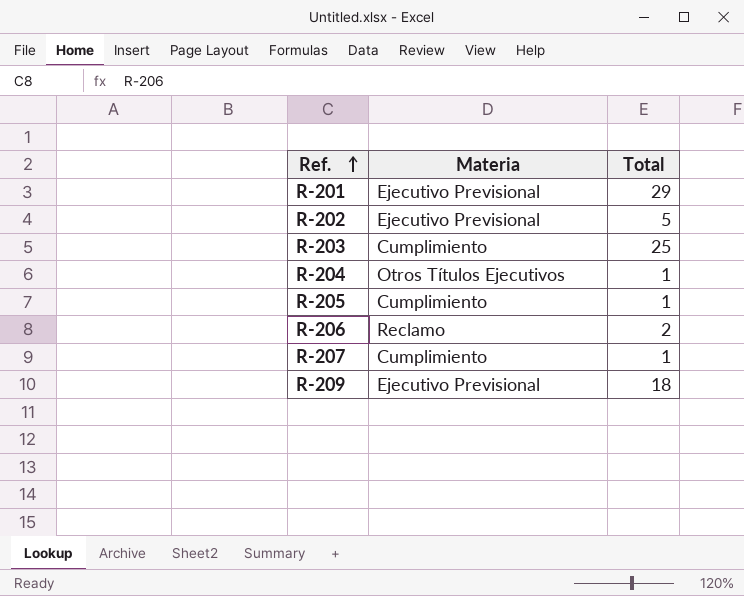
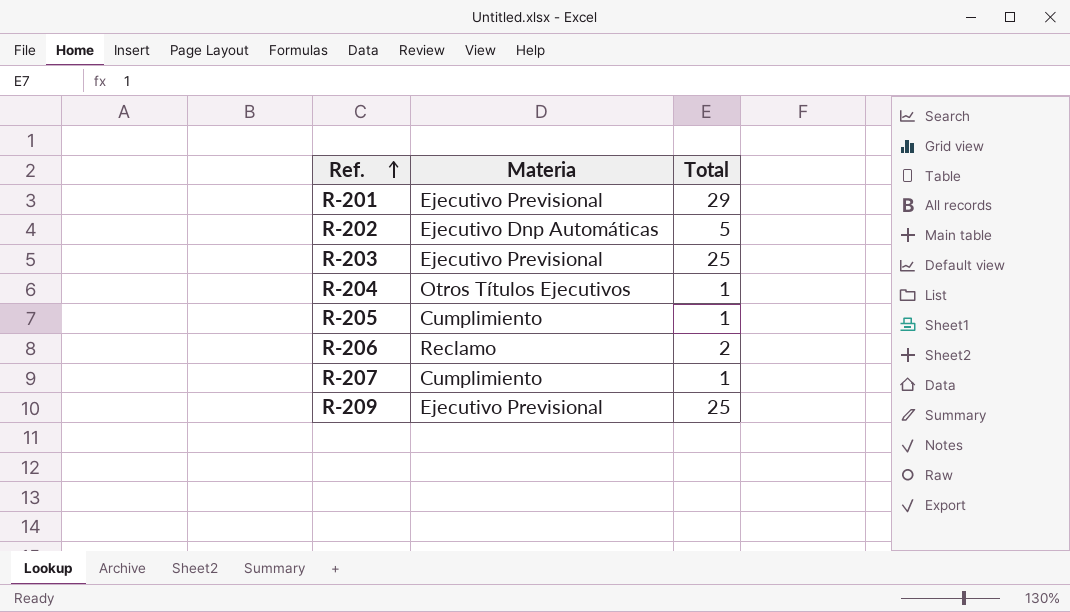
R-202 | Materia: Ejecutivo Previsional -> Ejecutivo Dnp Automáticas
R-203 | Materia: Cumplimiento -> Ejecutivo Previsional
R-209 | Total: 18 -> 25

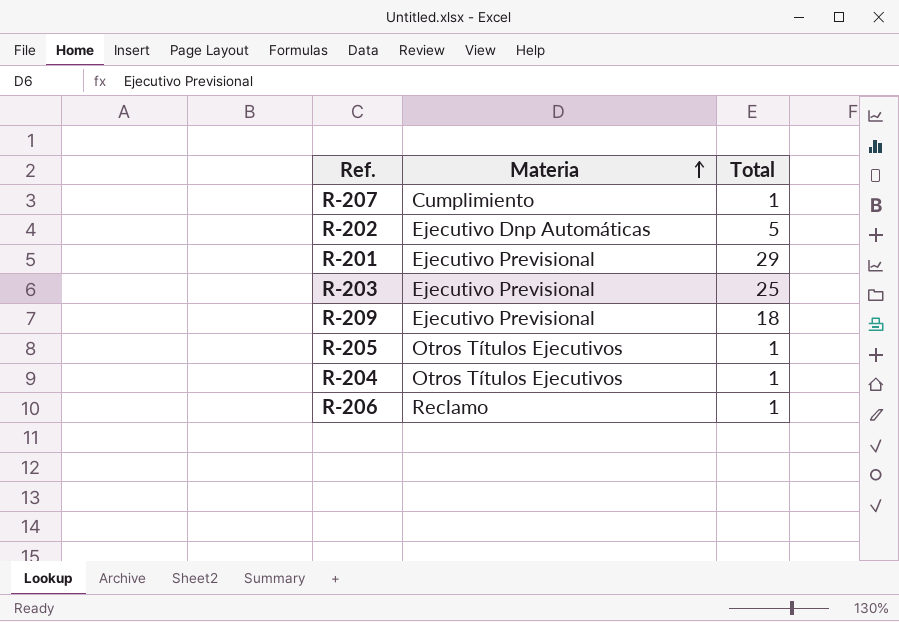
row order: Ref. ascending -> Materia ascending
R-209 | Total: 25 -> 18
R-205 | Materia: Cumplimiento -> Otros Títulos Ejecutivos
R-206 | Total: 2 -> 1

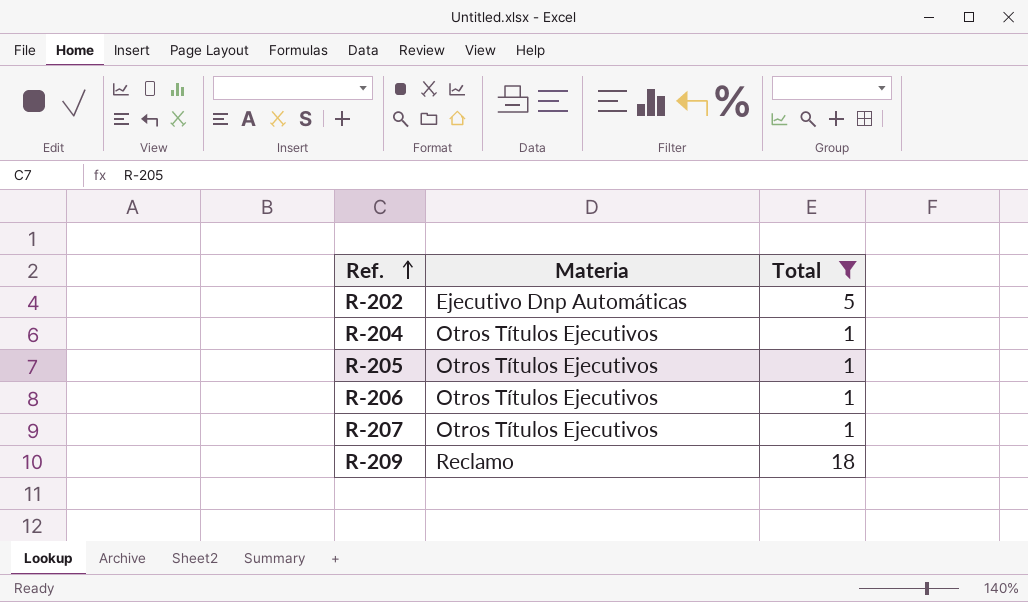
filter: none -> Total <= 18
row order: Materia ascending -> Ref. ascending
R-206 | Materia: Reclamo -> Otros Títulos Ejecutivos
R-207 | Materia: Cumplimiento -> Otros Títulos Ejecutivos
R-209 | Materia: Ejecutivo Previsional -> Reclamo

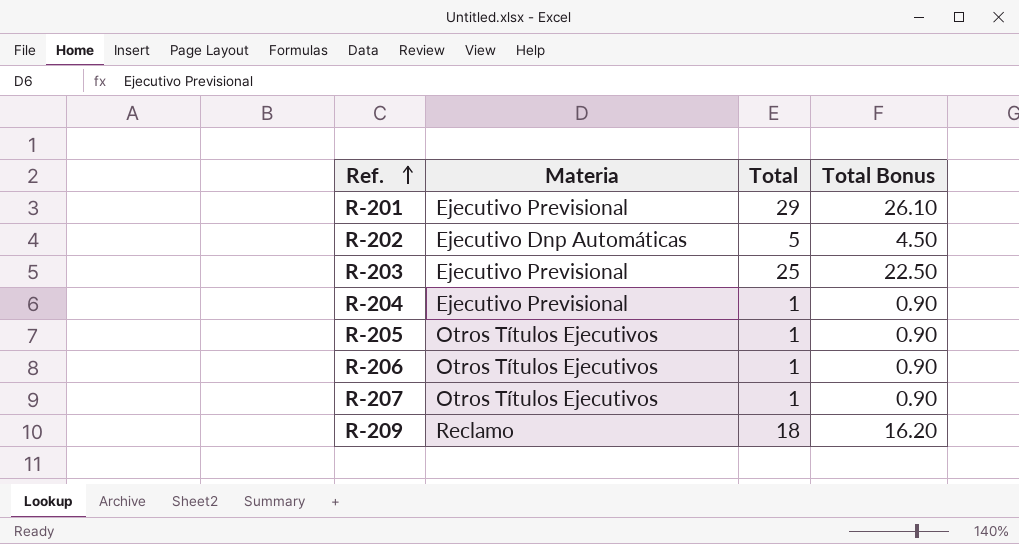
filter: Total <= 18 -> none
column Total Bonus | formula: none -> [Total] * 0.9
R-204 | Materia: Otros Títulos Ejecutivos -> Ejecutivo Previsional

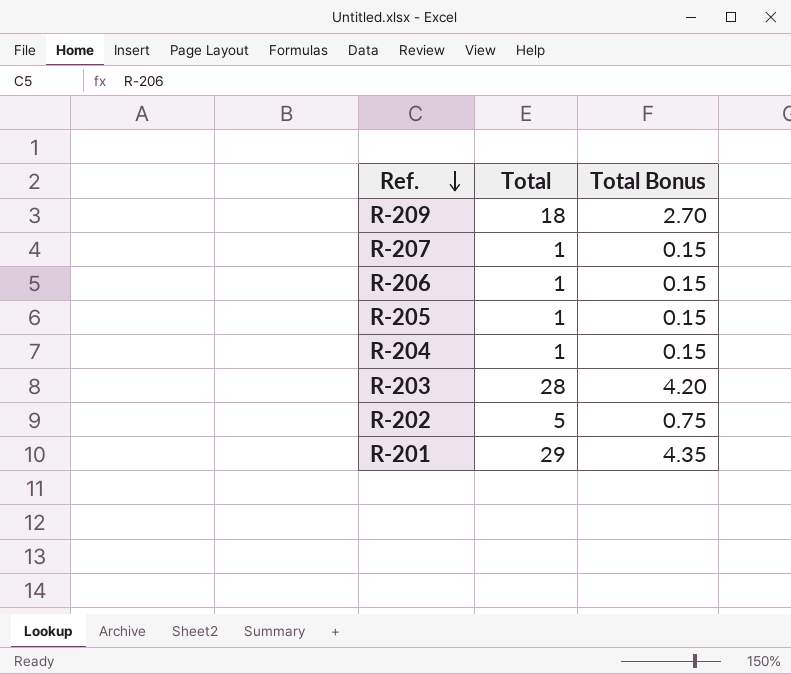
row order: Ref. ascending -> Ref. descending
column Materia | position: 2 -> none
column Total Bonus | formula: [Total] * 0.9 -> [Total] * 0.15
R-203 | Total: 25 -> 28

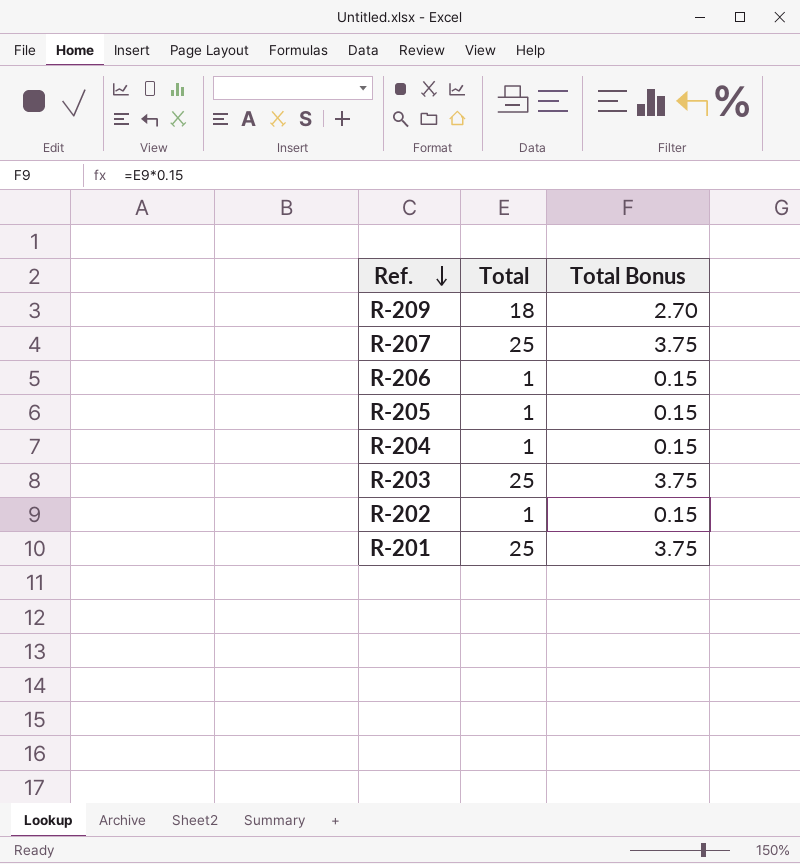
R-207 | Total: 1 -> 25
R-207 | Total Bonus: 0.15 -> 3.75
R-203 | Total: 28 -> 25
R-203 | Total Bonus: 4.20 -> 3.75
R-202 | Total: 5 -> 1
R-202 | Total Bonus: 0.75 -> 0.15
R-201 | Total: 29 -> 25
R-201 | Total Bonus: 4.35 -> 3.75

